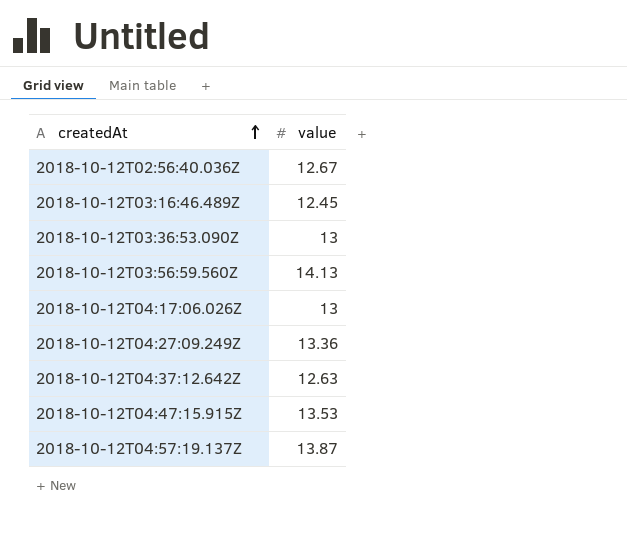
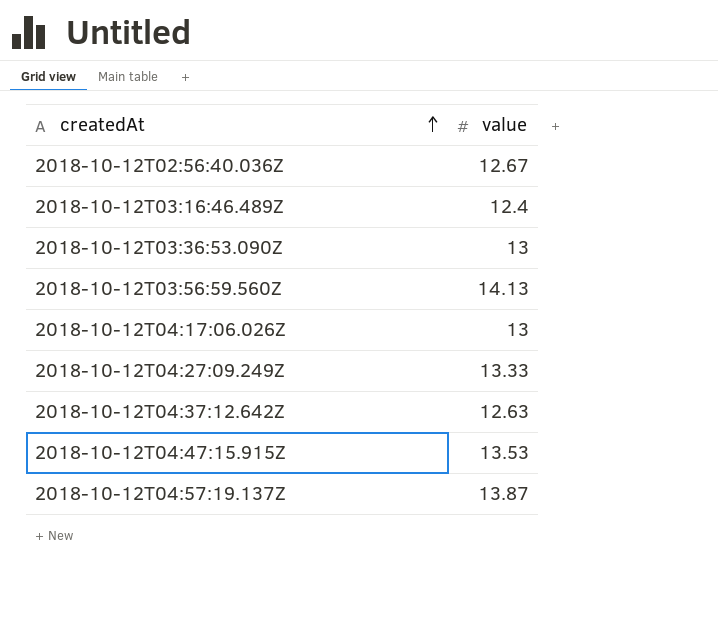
2018-10-12T03:16:46.489Z | value: 12.45 -> 12.4
2018-10-12T04:27:09.249Z | value: 13.36 -> 13.33

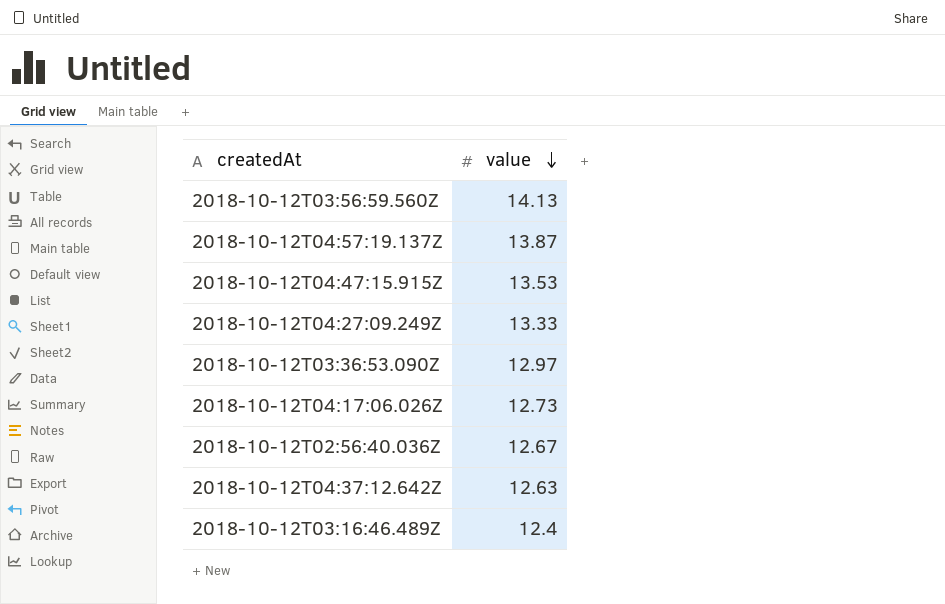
row order: createdAt ascending -> value descending
2018-10-12T03:36:53.090Z | value: 13 -> 12.97
2018-10-12T04:17:06.026Z | value: 13 -> 12.73

